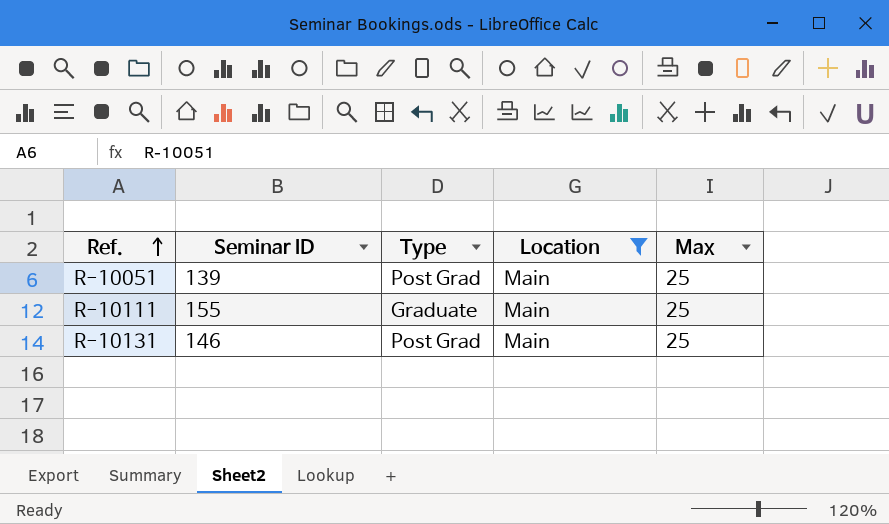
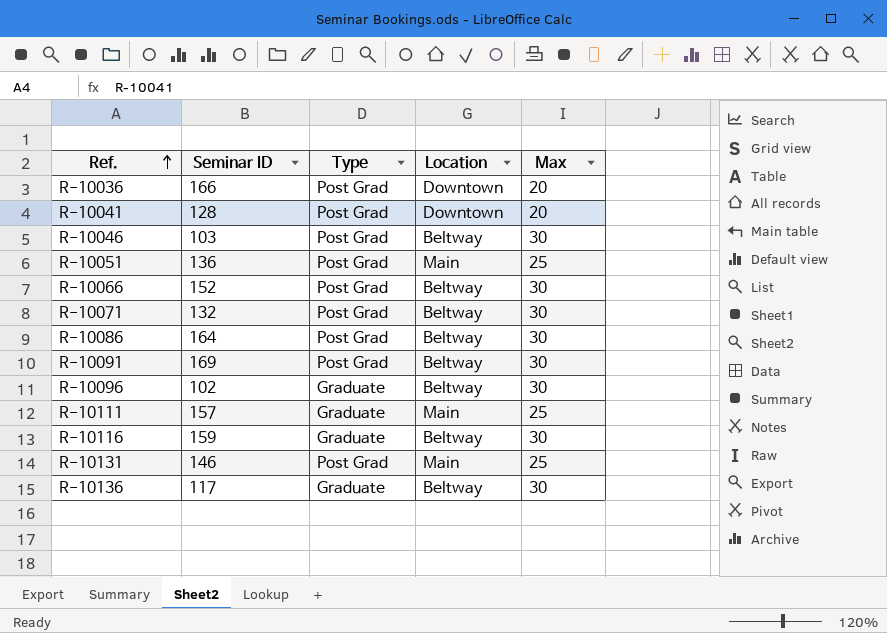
filter: Location = Main -> none
R-10051 | Seminar ID: 139 -> 136
R-10111 | Seminar ID: 155 -> 157

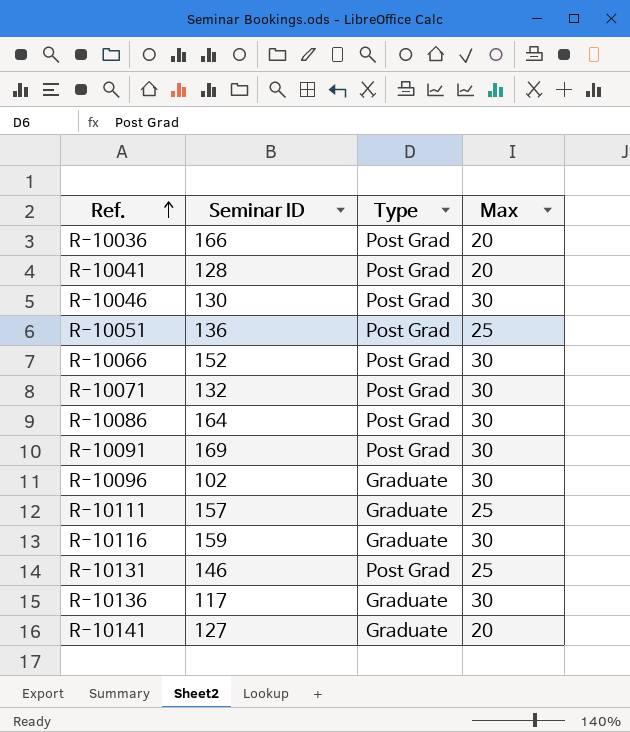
column Location | position: 4 -> none
R-10046 | Seminar ID: 103 -> 130
row R-10141: none -> 127 | Graduate | 20

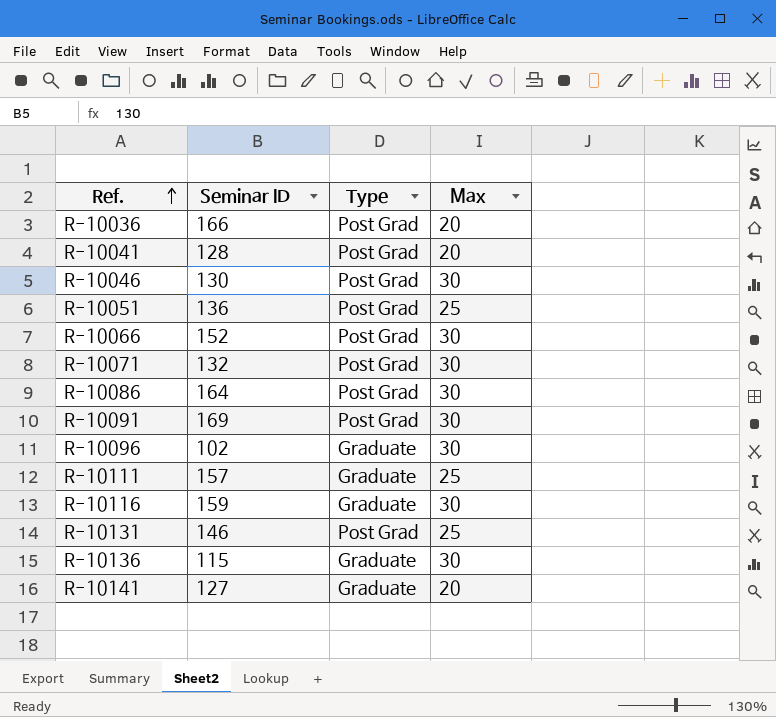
R-10136 | Seminar ID: 117 -> 115

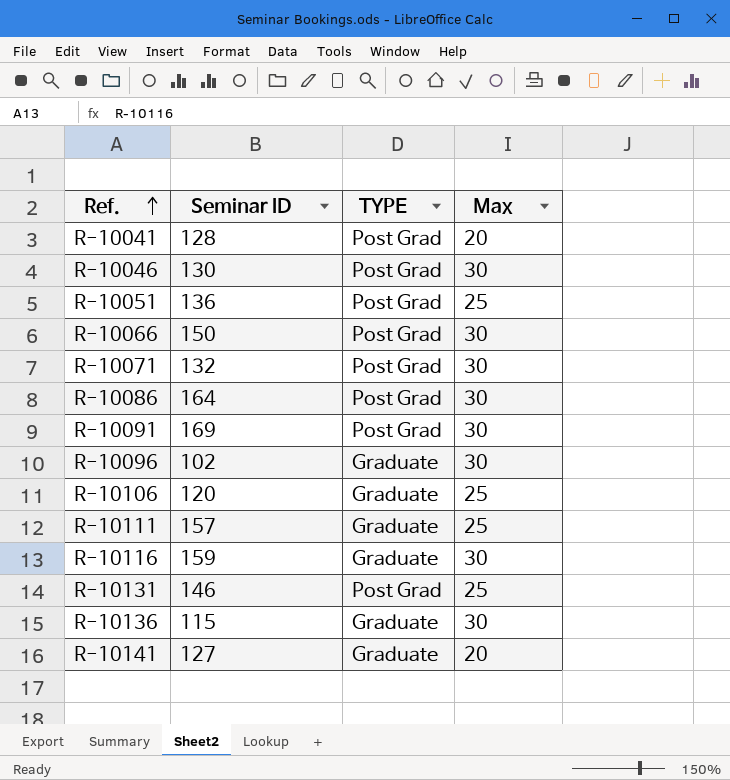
column name: Type -> TYPE
row R-10036: 166 | Post Grad | 20 -> none
R-10066 | Seminar ID: 152 -> 150
row R-10106: none -> 120 | Graduate | 25

